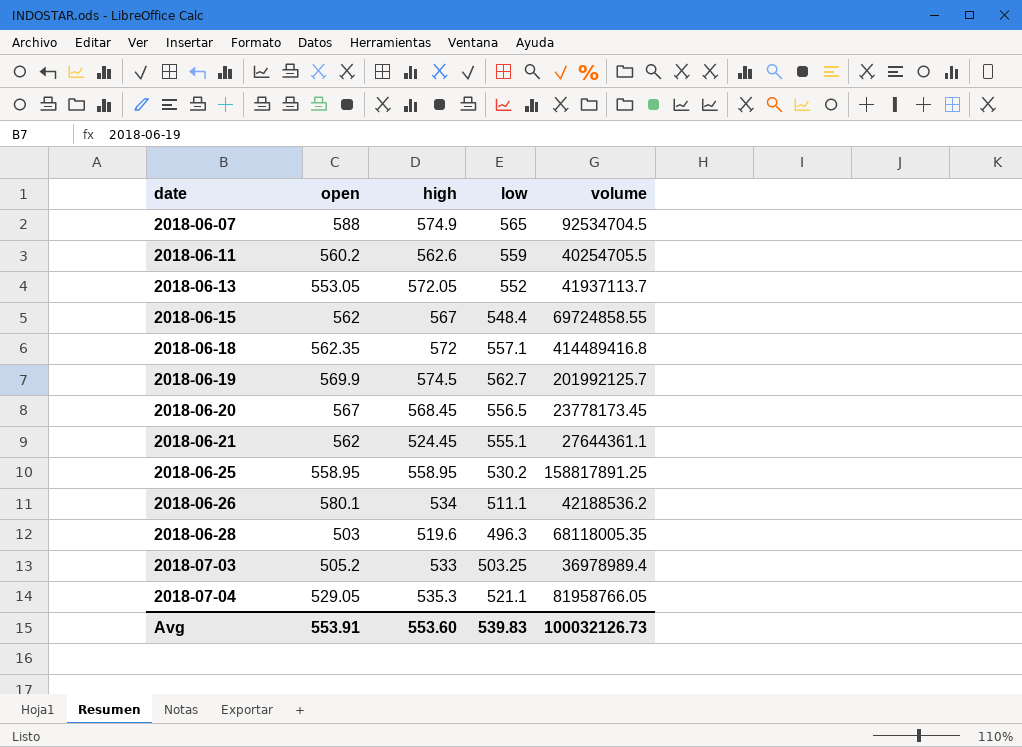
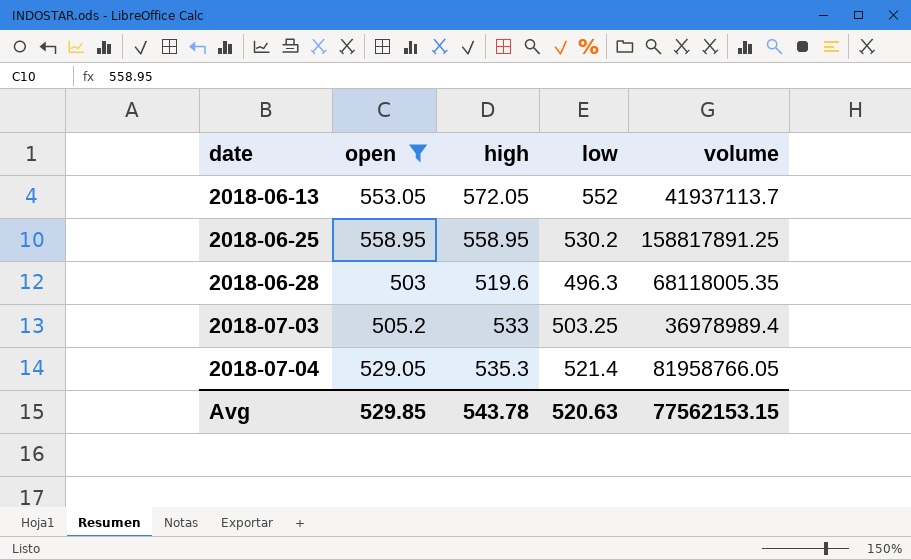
filter: none -> open <= 558.95
2018-07-04 | low: 521.1 -> 521.4
Avg | open: 553.91 -> 529.85
Avg | high: 553.60 -> 543.78
Avg | low: 539.83 -> 520.63
Avg | volume: 100032126.73 -> 77562153.15

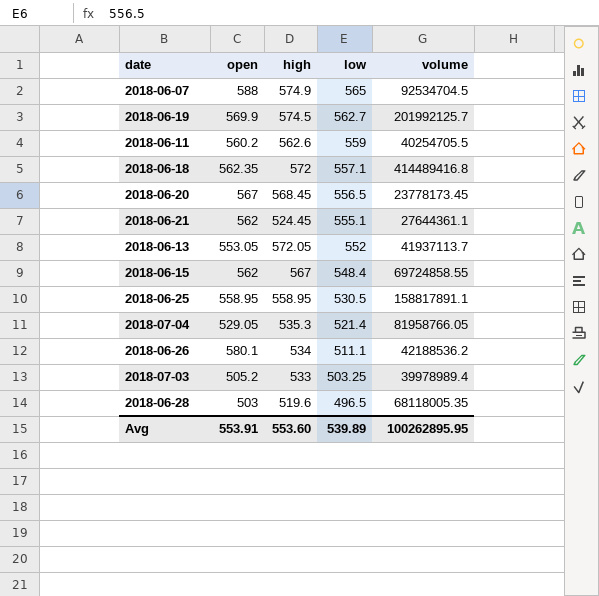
filter: open <= 558.95 -> none
row order: date ascending -> low descending
2018-06-25 | low: 530.2 -> 530.5
2018-06-25 | volume: 158817891.25 -> 158817891.1
2018-07-03 | volume: 36978989.4 -> 39978989.4
2018-06-28 | low: 496.3 -> 496.5
Avg | open: 529.85 -> 553.91
Avg | high: 543.78 -> 553.60
Avg | low: 520.63 -> 539.89
Avg | volume: 77562153.15 -> 100262895.95

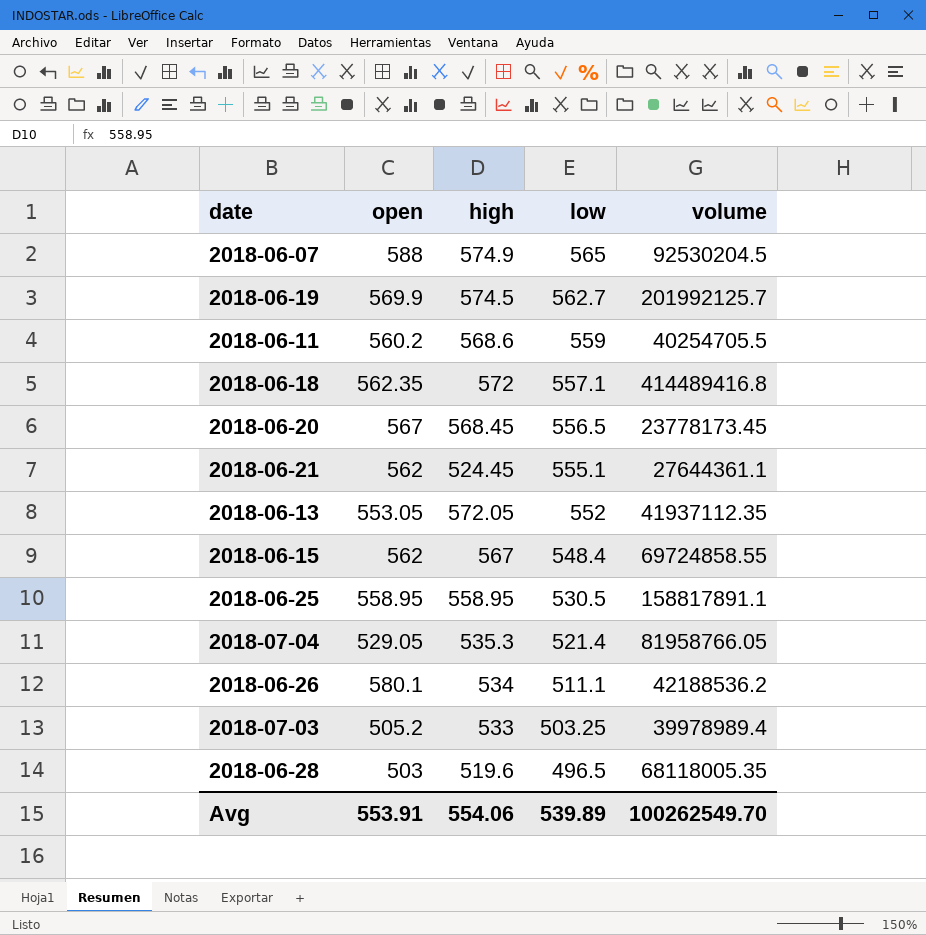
2018-06-07 | volume: 92534704.5 -> 92530204.5
2018-06-11 | high: 562.6 -> 568.6
2018-06-13 | volume: 41937113.7 -> 41937112.35
Avg | high: 553.60 -> 554.06
Avg | volume: 100262895.95 -> 100262549.70

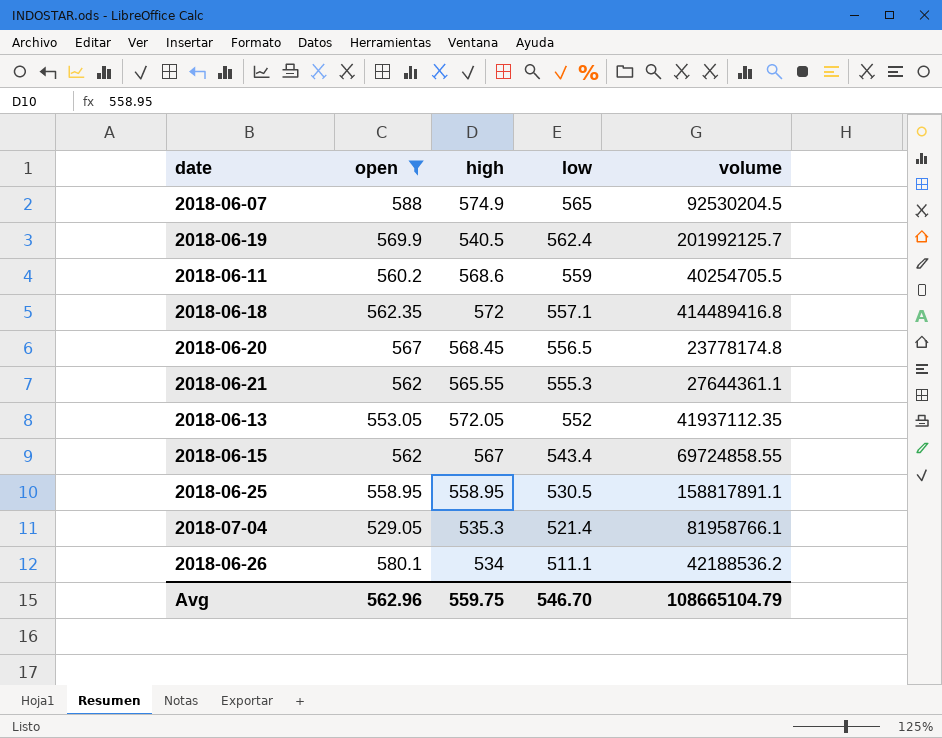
filter: none -> open >= 529.05
2018-06-19 | high: 574.5 -> 540.5
2018-06-19 | low: 562.7 -> 562.4
2018-06-20 | volume: 23778173.45 -> 23778174.8
2018-06-21 | high: 524.45 -> 565.55
2018-06-21 | low: 555.1 -> 555.3
2018-06-15 | low: 548.4 -> 543.4
2018-07-04 | volume: 81958766.05 -> 81958766.1
Avg | open: 553.91 -> 562.96
Avg | high: 554.06 -> 559.75
Avg | low: 539.89 -> 546.70
Avg | volume: 100262549.70 -> 108665104.79

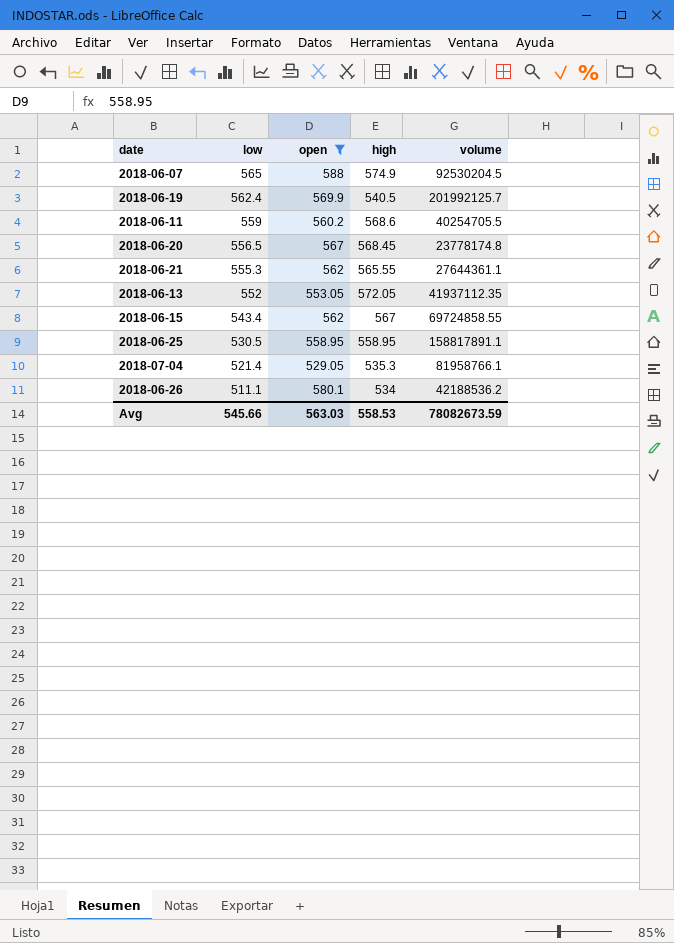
column low | position: 4 -> 2
row 2018-06-18: 562.35 | 572 | 557.1 | 414489416.8 -> none
Avg | low: 546.70 -> 545.66
Avg | open: 562.96 -> 563.03
Avg | high: 559.75 -> 558.53
Avg | volume: 108665104.79 -> 78082673.59

